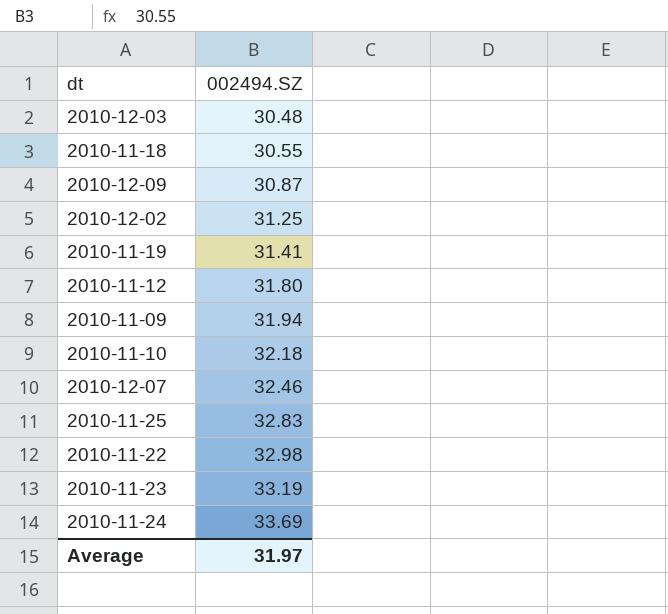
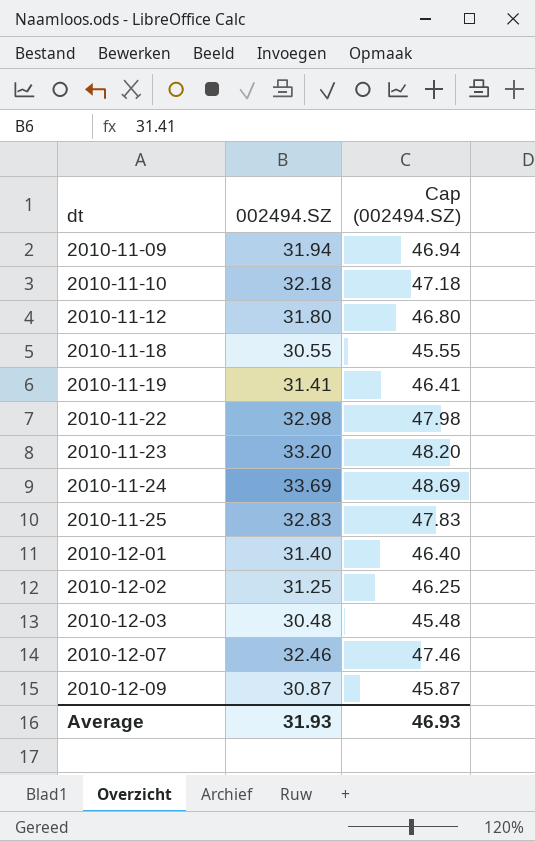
row order: 002494.SZ ascending -> dt ascending
column Cap (002494.SZ) | formula: none -> [002494.SZ] + 15
2010-11-23 | 002494.SZ: 33.19 -> 33.20
row 2010-12-01: none -> 31.40 | 46.40
Average | 002494.SZ: 31.97 -> 31.93

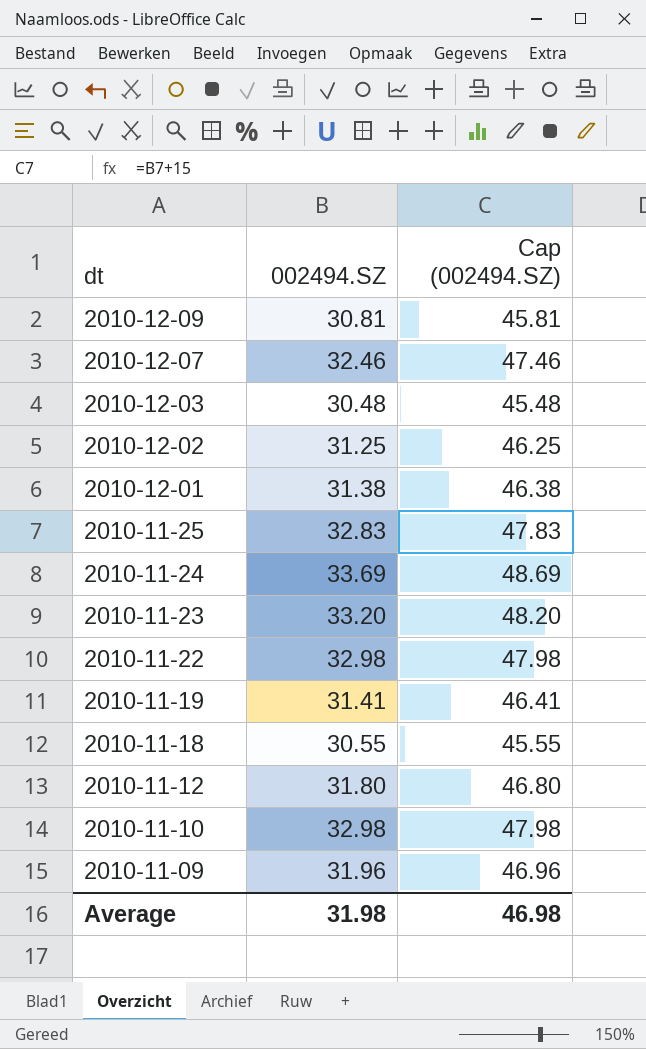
row order: dt ascending -> dt descending
2010-12-09 | 002494.SZ: 30.87 -> 30.81
2010-12-09 | Cap (002494.SZ): 45.87 -> 45.81
2010-12-01 | 002494.SZ: 31.40 -> 31.38
2010-12-01 | Cap (002494.SZ): 46.40 -> 46.38
2010-11-10 | 002494.SZ: 32.18 -> 32.98
2010-11-10 | Cap (002494.SZ): 47.18 -> 47.98
2010-11-09 | 002494.SZ: 31.94 -> 31.96
2010-11-09 | Cap (002494.SZ): 46.94 -> 46.96
Average | 002494.SZ: 31.93 -> 31.98
Average | Cap (002494.SZ): 46.93 -> 46.98

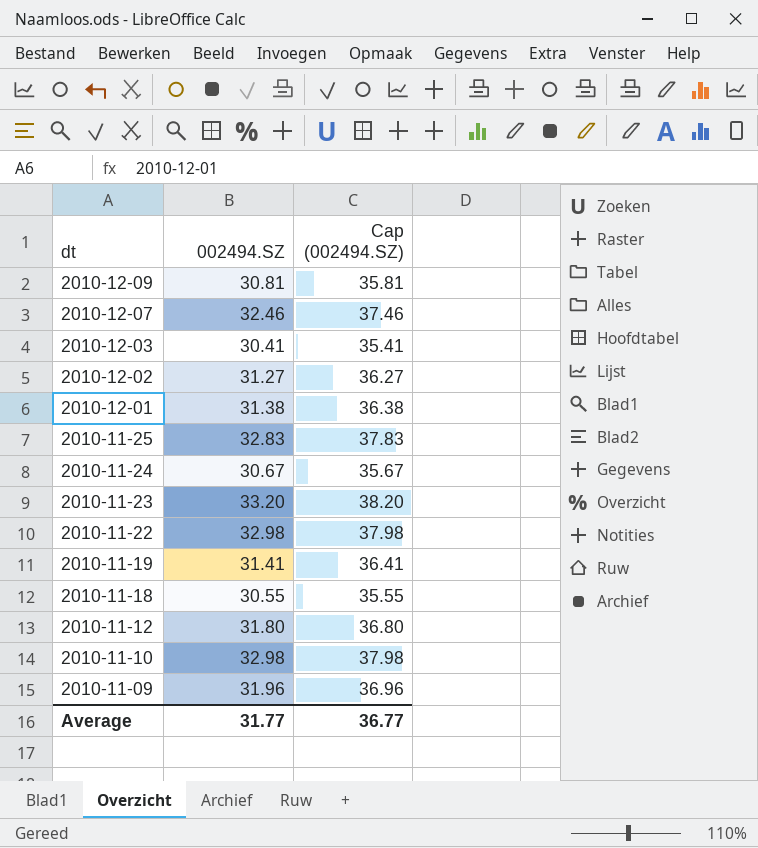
column Cap (002494.SZ) | formula: [002494.SZ] + 15 -> [002494.SZ] + 5
2010-12-03 | 002494.SZ: 30.48 -> 30.41
2010-12-02 | 002494.SZ: 31.25 -> 31.27
2010-11-24 | 002494.SZ: 33.69 -> 30.67
Average | 002494.SZ: 31.98 -> 31.77
Average | Cap (002494.SZ): 46.98 -> 36.77

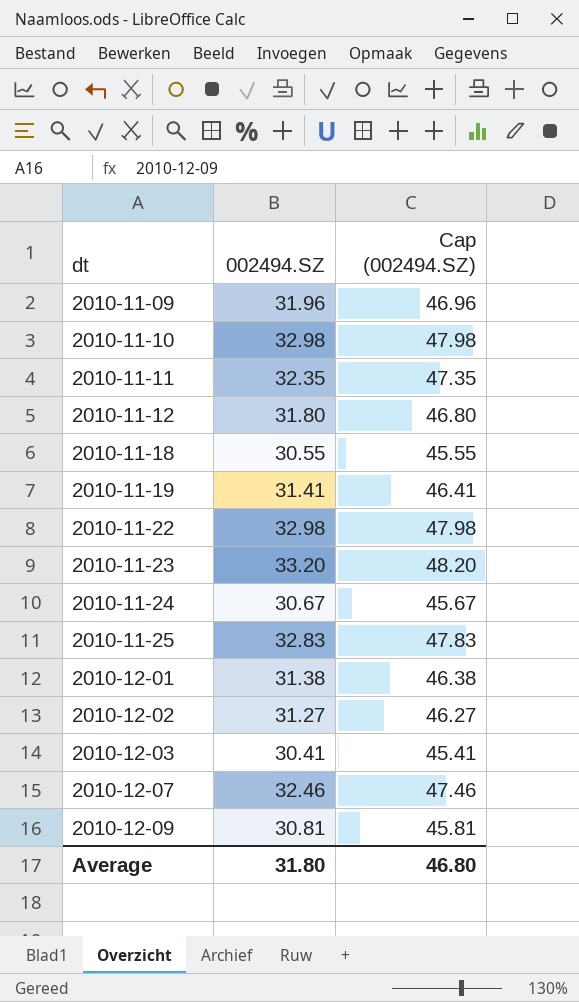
row order: dt descending -> dt ascending
column Cap (002494.SZ) | formula: [002494.SZ] + 5 -> [002494.SZ] + 15
row 2010-11-11: none -> 32.35 | 47.35
Average | 002494.SZ: 31.77 -> 31.80
Average | Cap (002494.SZ): 36.77 -> 46.80

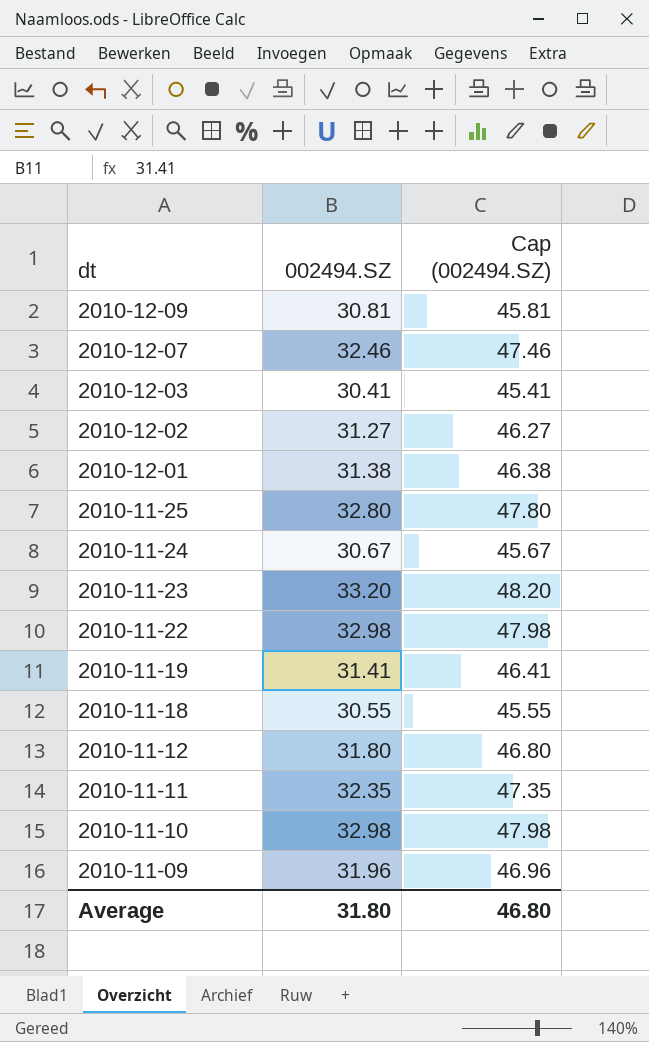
row order: dt ascending -> dt descending
2010-11-25 | 002494.SZ: 32.83 -> 32.80
2010-11-25 | Cap (002494.SZ): 47.83 -> 47.80

